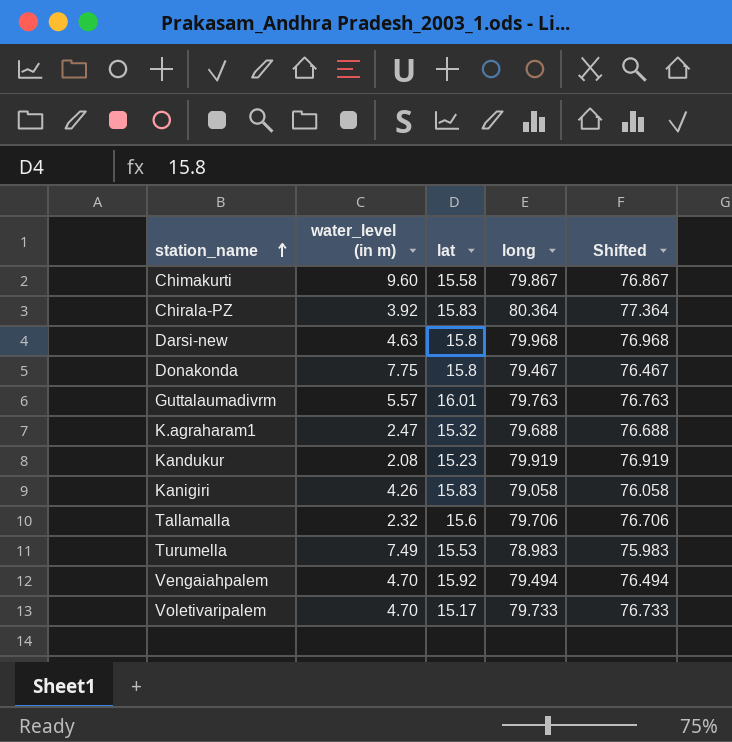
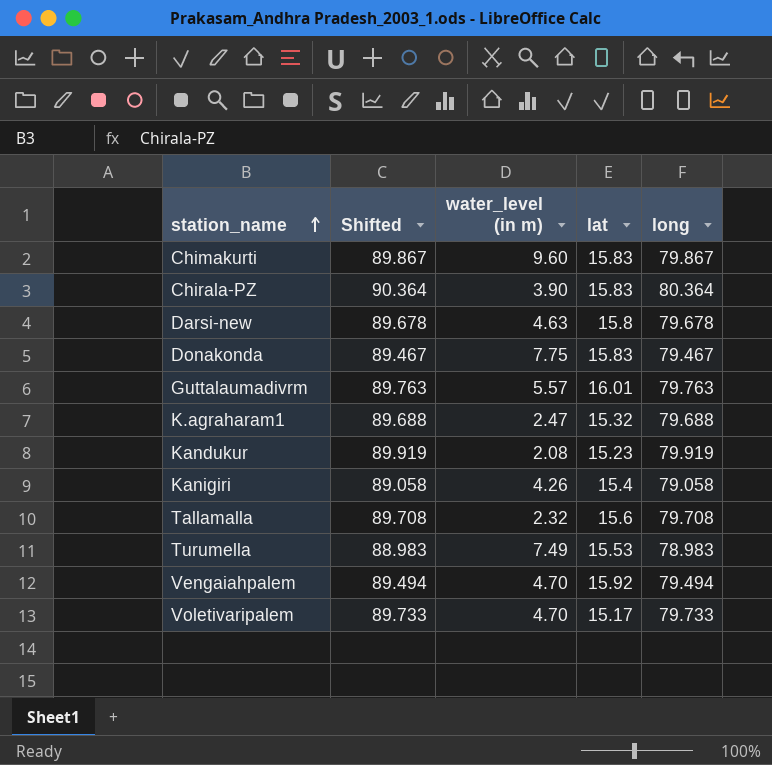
column Shifted | formula: [long] - 3 -> [long] + 10
column Shifted | position: 5 -> 2
Chimakurti | lat: 15.58 -> 15.83
Chirala-PZ | water_level (in m): 3.92 -> 3.90
Darsi-new | long: 79.968 -> 79.678
Donakonda | lat: 15.8 -> 15.83
Kanigiri | lat: 15.83 -> 15.4
Tallamalla | long: 79.706 -> 79.708

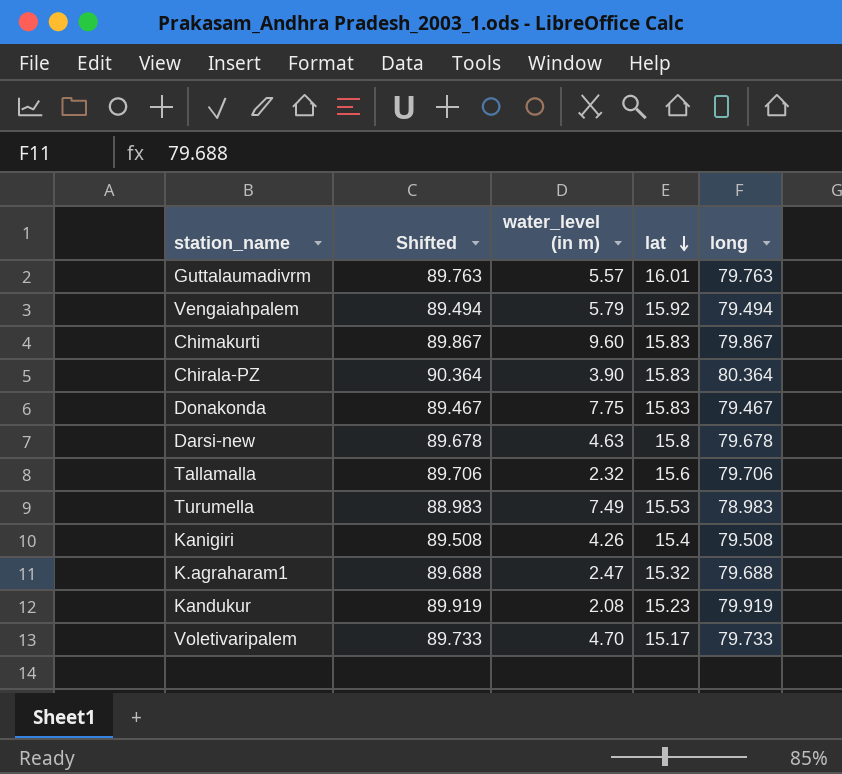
row order: station_name ascending -> lat descending
Vengaiahpalem | water_level (in m): 4.70 -> 5.79
Tallamalla | Shifted: 89.708 -> 89.706
Tallamalla | long: 79.708 -> 79.706
Kanigiri | Shifted: 89.058 -> 89.508
Kanigiri | long: 79.058 -> 79.508

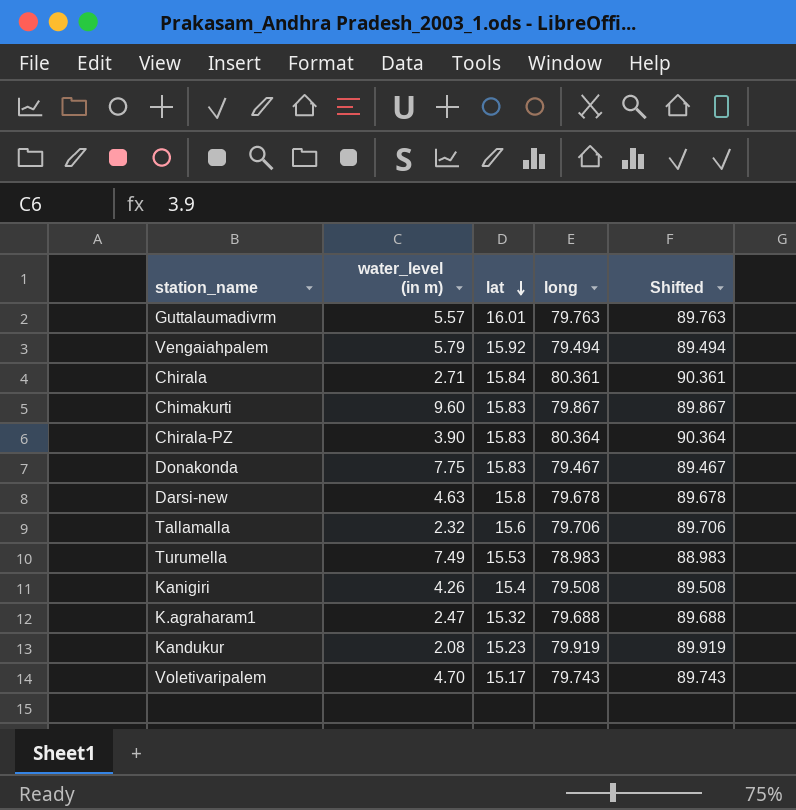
column Shifted | position: 2 -> 5
row Chirala: none -> 2.71 | 15.84 | 80.361 | 90.361
Voletivaripalem | long: 79.733 -> 79.743
Voletivaripalem | Shifted: 89.733 -> 89.743

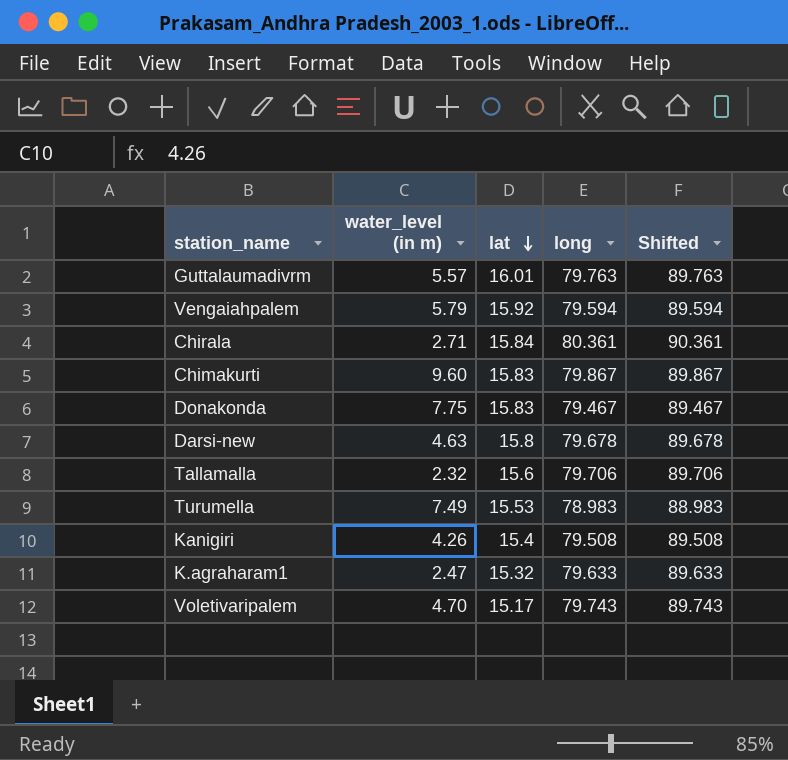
row Chirala-PZ: 3.90 | 15.83 | 80.364 | 90.364 -> none
row Kandukur: 2.08 | 15.23 | 79.919 | 89.919 -> none
Vengaiahpalem | long: 79.494 -> 79.594
Vengaiahpalem | Shifted: 89.494 -> 89.594
K.agraharam1 | long: 79.688 -> 79.633
K.agraharam1 | Shifted: 89.688 -> 89.633

